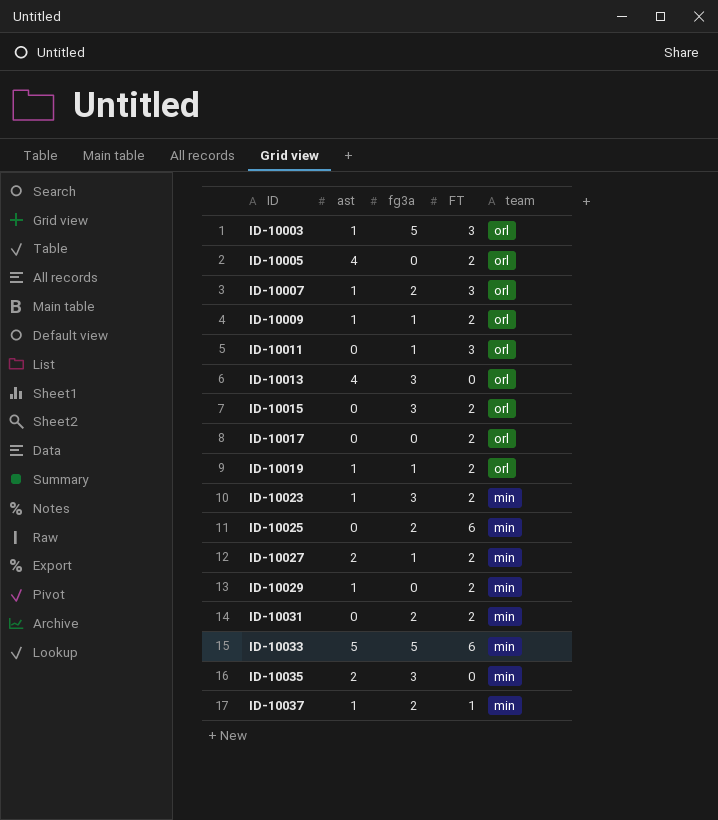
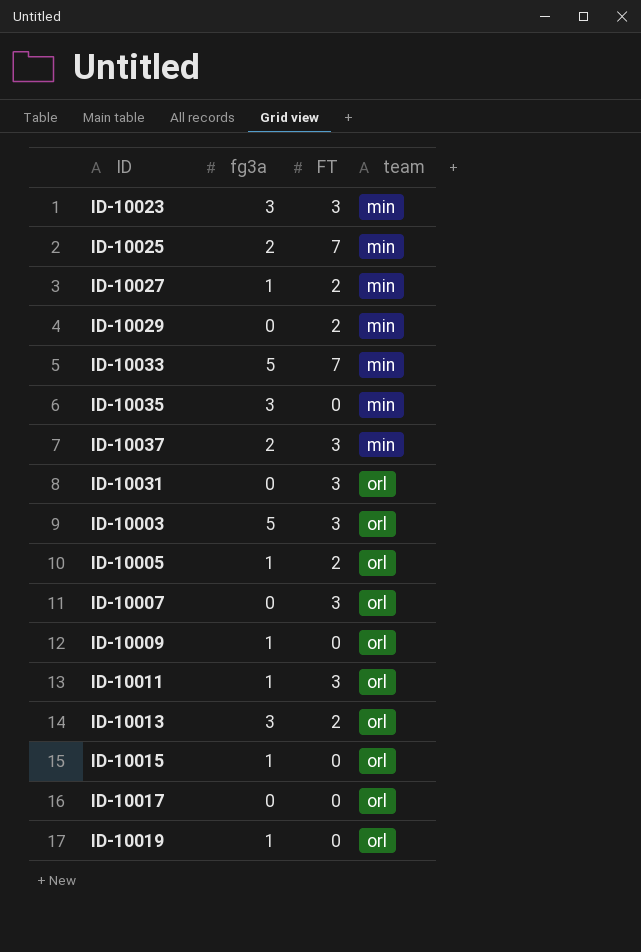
row order: ID ascending -> team ascending
column ast | position: 2 -> none
ID-10023 | FT: 2 -> 3
ID-10025 | FT: 6 -> 7
ID-10033 | FT: 6 -> 7
ID-10037 | FT: 1 -> 3
ID-10031 | fg3a: 2 -> 0
ID-10031 | FT: 2 -> 3
ID-10031 | team: min -> orl
ID-10005 | fg3a: 0 -> 1
ID-10007 | fg3a: 2 -> 0
ID-10009 | FT: 2 -> 0
ID-10013 | FT: 0 -> 2
ID-10015 | fg3a: 3 -> 1
ID-10015 | FT: 2 -> 0
ID-10017 | FT: 2 -> 0
ID-10019 | FT: 2 -> 0

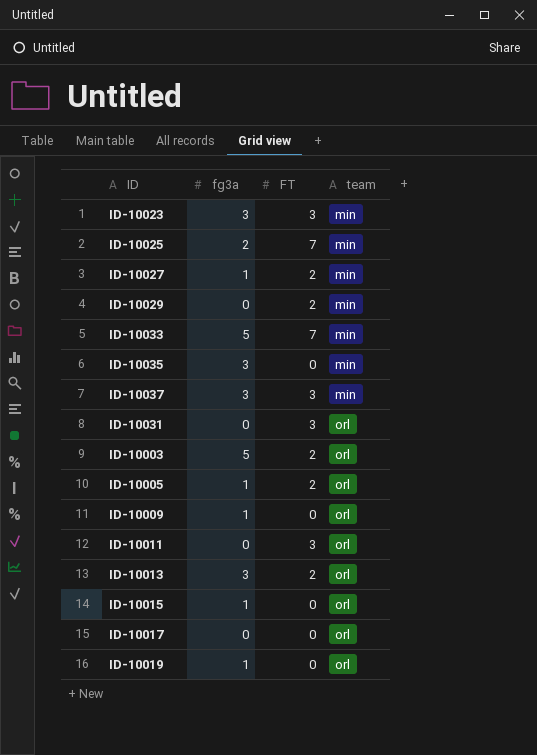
row ID-10007: 0 | 3 | orl -> none
ID-10037 | fg3a: 2 -> 3
ID-10003 | FT: 3 -> 2
ID-10011 | fg3a: 1 -> 0

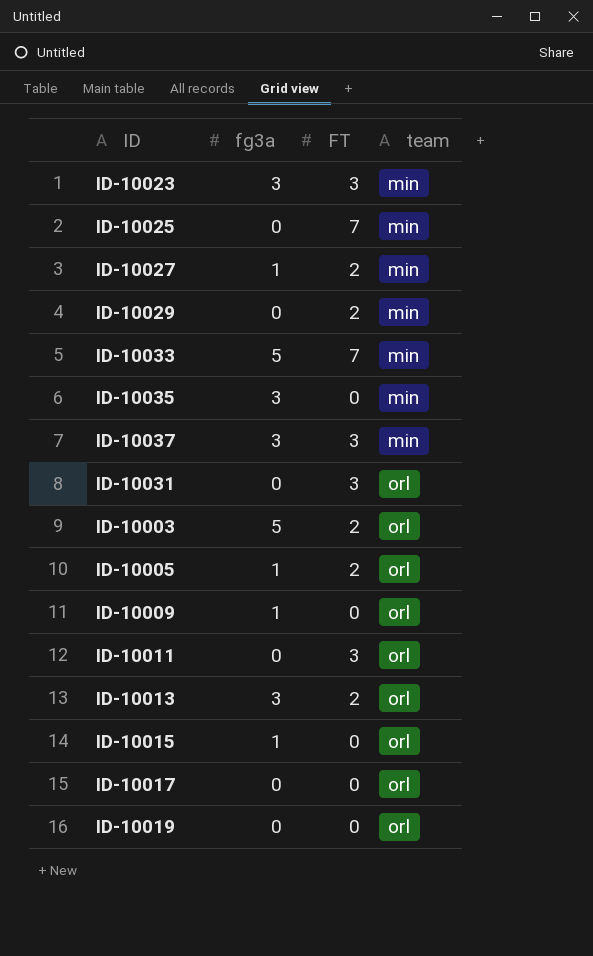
ID-10025 | fg3a: 2 -> 0
ID-10019 | fg3a: 1 -> 0

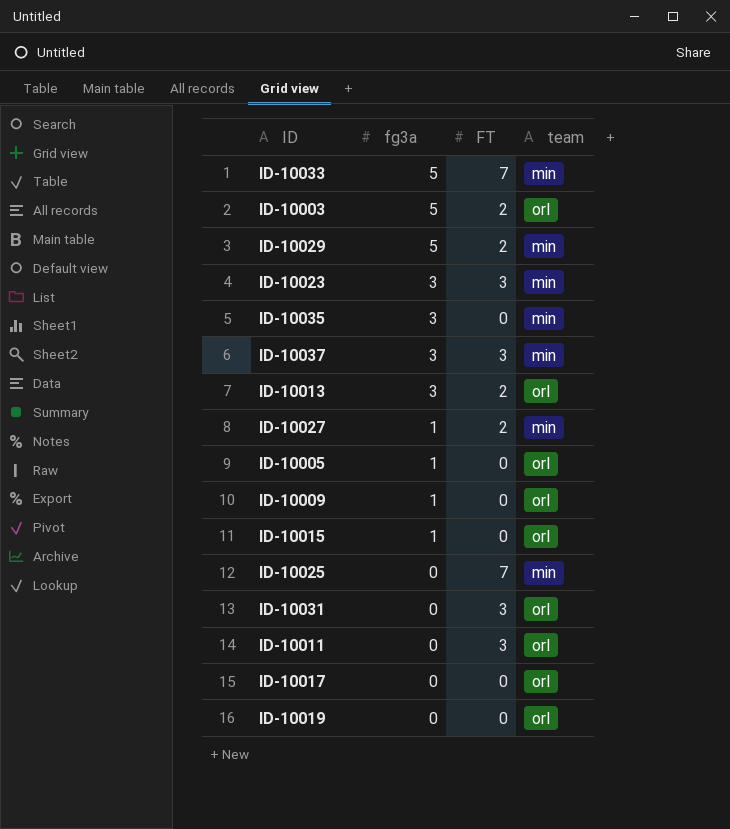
row order: team ascending -> fg3a descending
ID-10029 | fg3a: 0 -> 5
ID-10005 | FT: 2 -> 0

